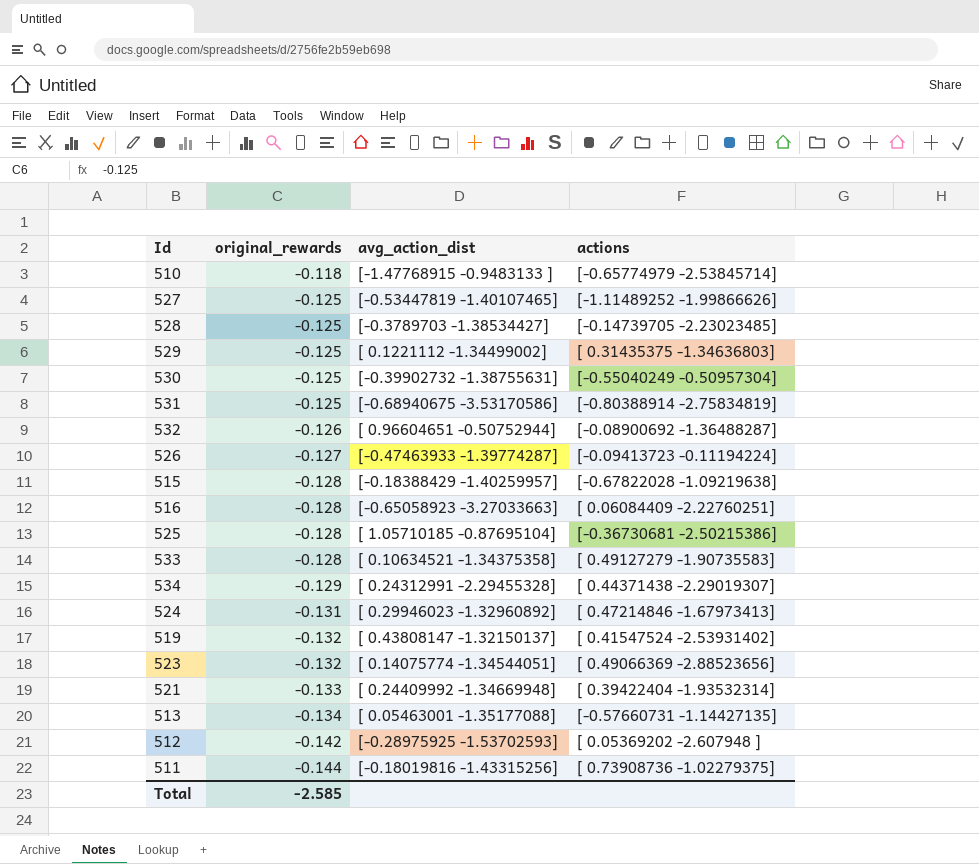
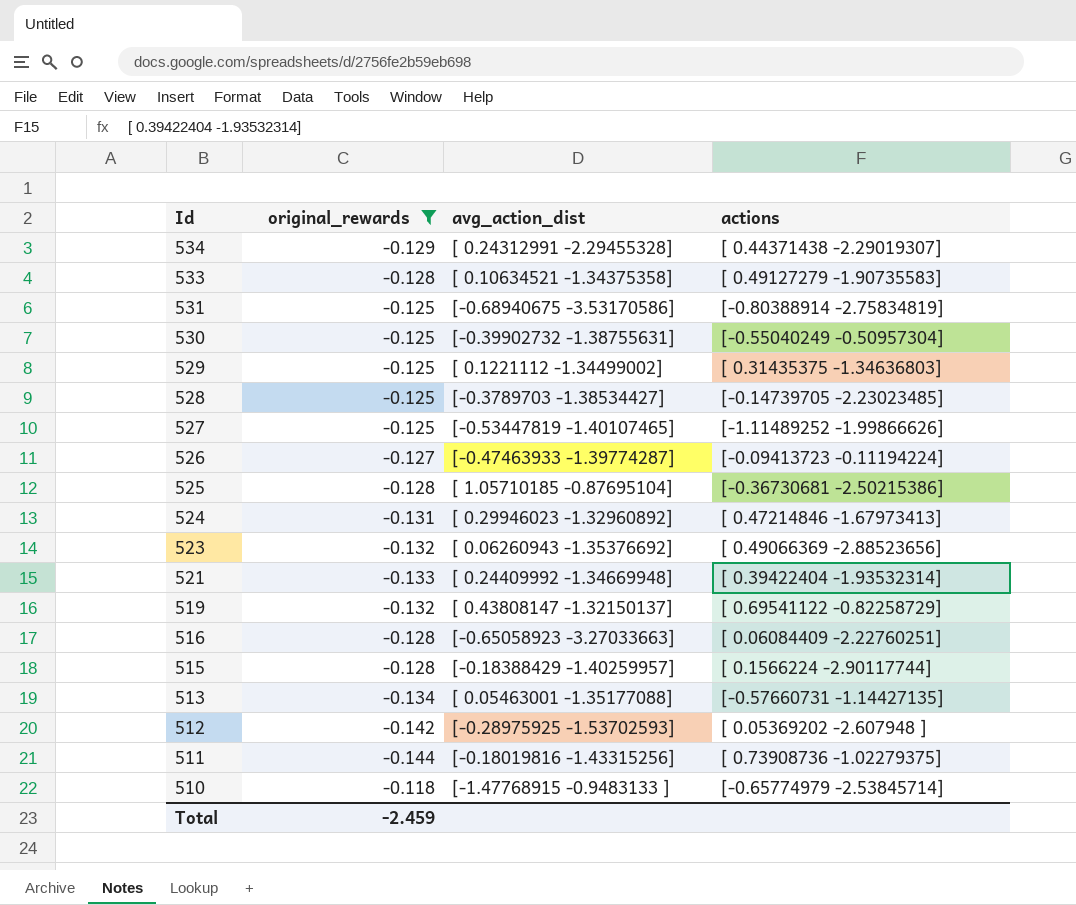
filter: none -> original_rewards != -0.126
row order: original_rewards descending -> Id descending
523 | avg_action_dist: [ 0.14075774 -1.34544051] -> [ 0.06260943 -1.35376692]
519 | actions: [ 0.41547524 -2.53931402] -> [ 0.69541122 -0.82258729]
515 | actions: [-0.67822028 -1.09219638] -> [ 0.1566224 -2.90117744]
Total | original_rewards: -2.585 -> -2.459

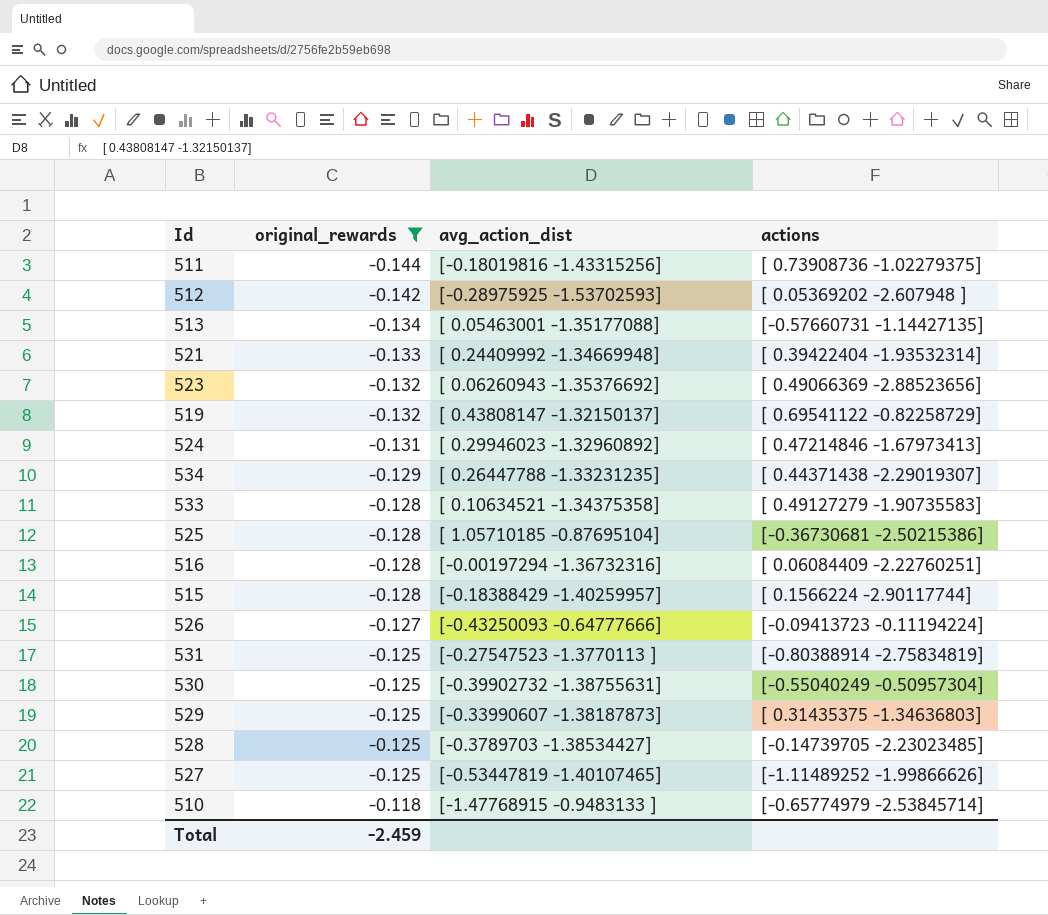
row order: Id descending -> original_rewards ascending
534 | avg_action_dist: [ 0.24312991 -2.29455328] -> [ 0.26447788 -1.33231235]
516 | avg_action_dist: [-0.65058923 -3.27033663] -> [-0.00197294 -1.36732316]
526 | avg_action_dist: [-0.47463933 -1.39774287] -> [-0.43250093 -0.64777666]
531 | avg_action_dist: [-0.68940675 -3.53170586] -> [-0.27547523 -1.3770113 ]
529 | avg_action_dist: [ 0.1221112 -1.34499002] -> [-0.33990607 -1.38187873]

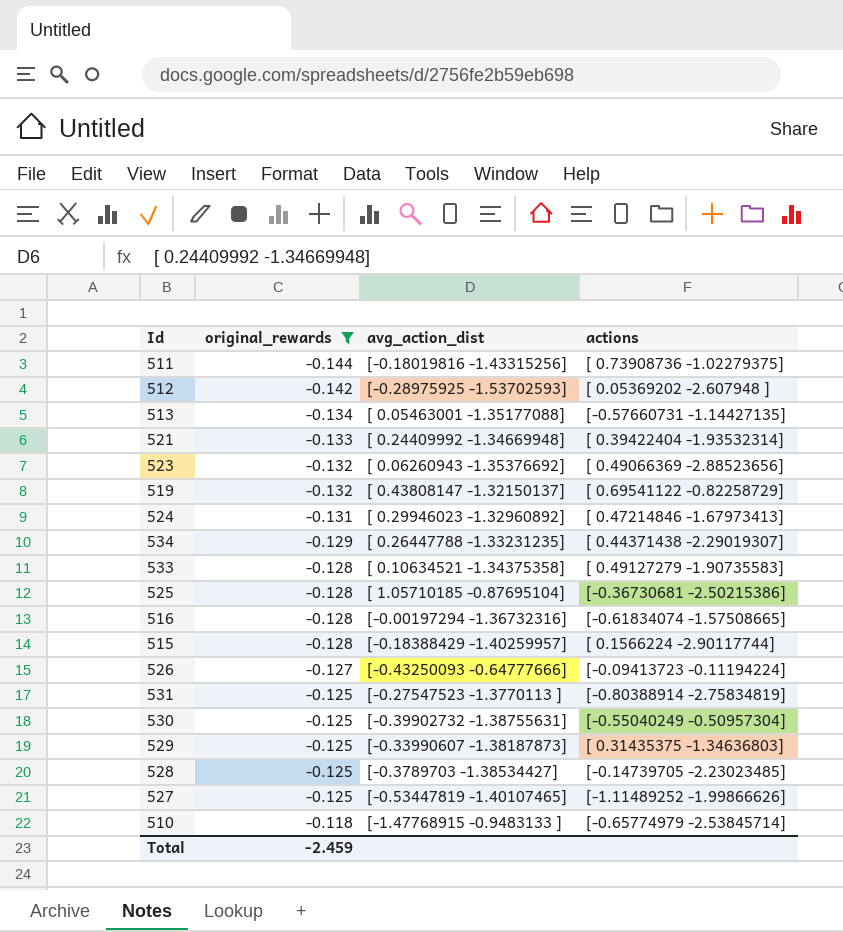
516 | actions: [ 0.06084409 -2.22760251] -> [-0.61834074 -1.57508665]

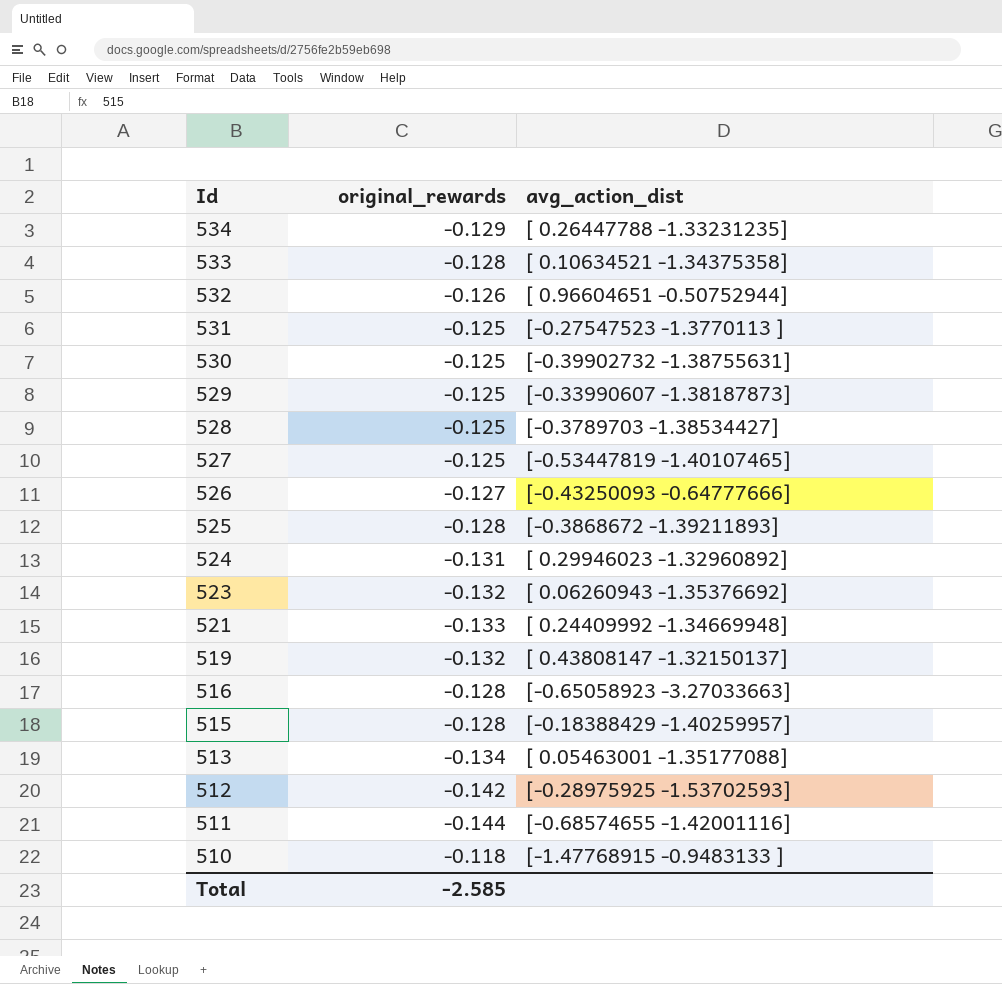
filter: original_rewards != -0.126 -> none
row order: original_rewards ascending -> Id descending
column actions | position: 4 -> none
525 | avg_action_dist: [ 1.05710185 -0.87695104] -> [-0.3868672 -1.39211893]
516 | avg_action_dist: [-0.00197294 -1.36732316] -> [-0.65058923 -3.27033663]
511 | avg_action_dist: [-0.18019816 -1.43315256] -> [-0.68574655 -1.42001116]
Total | original_rewards: -2.459 -> -2.585

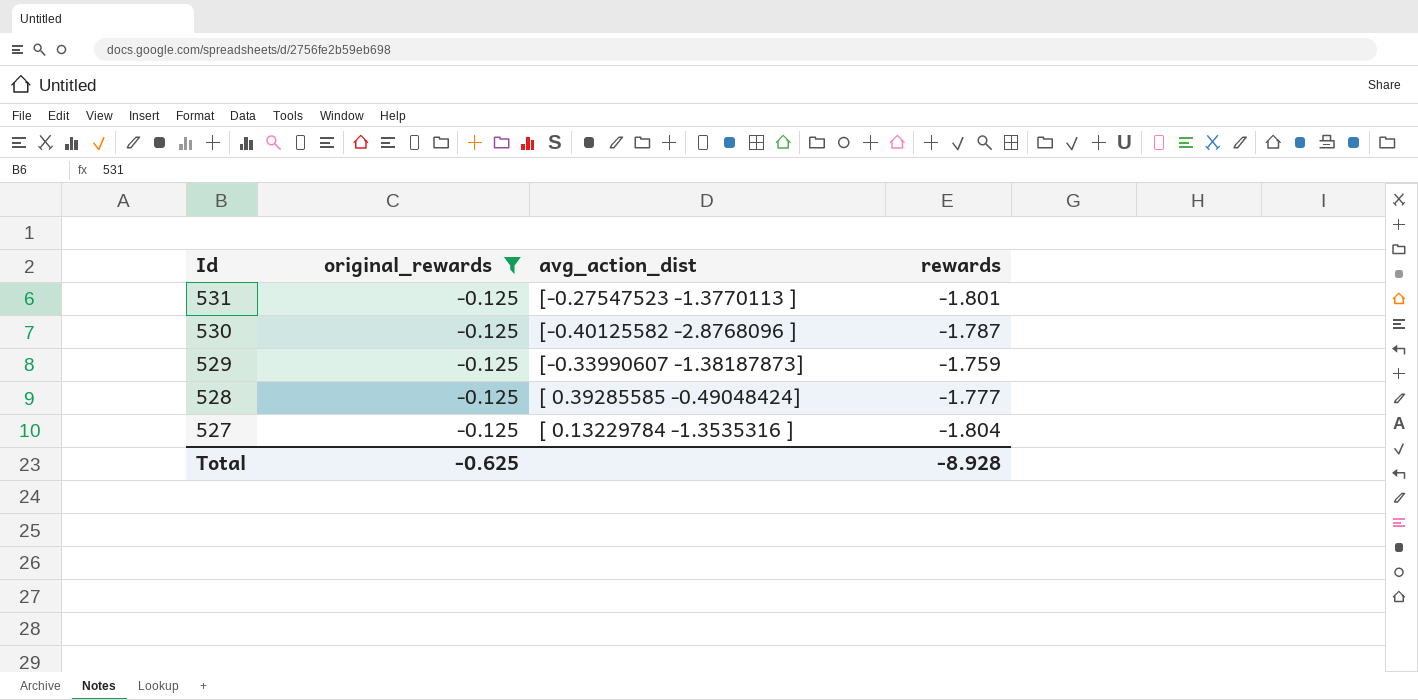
filter: none -> original_rewards = -0.125
column rewards | position: none -> 4
530 | avg_action_dist: [-0.39902732 -1.38755631] -> [-0.40125582 -2.8768096 ]
528 | avg_action_dist: [-0.3789703 -1.38534427] -> [ 0.39285585 -0.49048424]
527 | avg_action_dist: [-0.53447819 -1.40107465] -> [ 0.13229784 -1.3535316 ]
Total | original_rewards: -2.585 -> -0.625

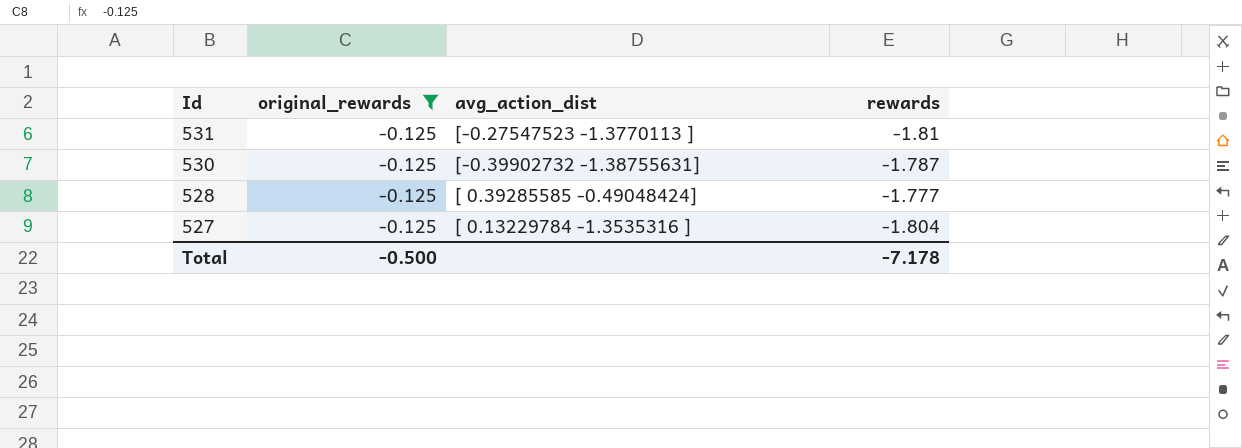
row 529: -0.125 | [-0.33990607 -1.38187873] | -1.759 -> none
531 | rewards: -1.801 -> -1.81
530 | avg_action_dist: [-0.40125582 -2.8768096 ] -> [-0.39902732 -1.38755631]
Total | original_rewards: -0.625 -> -0.500
Total | rewards: -8.928 -> -7.178

